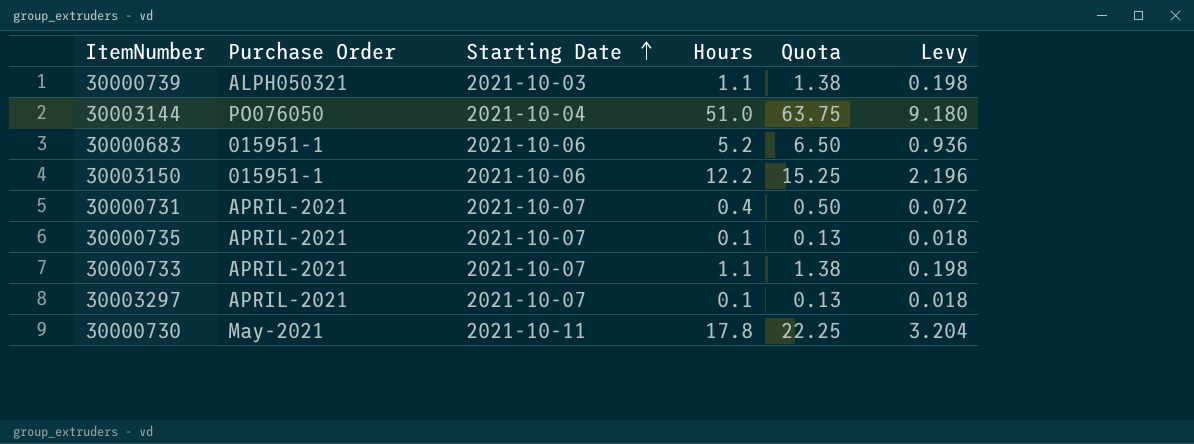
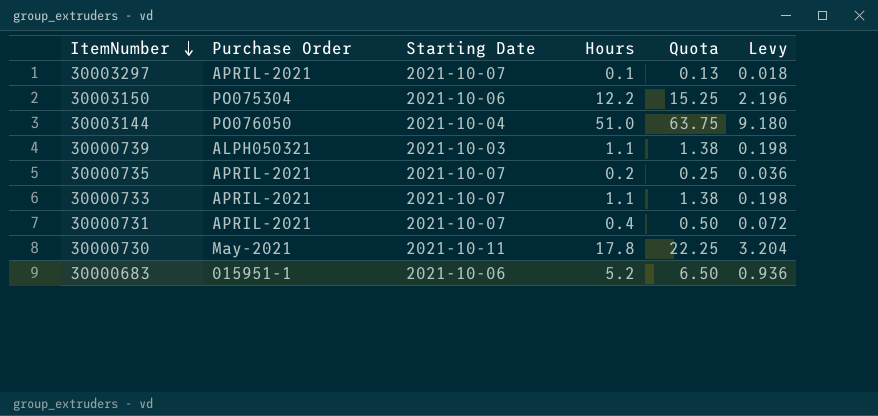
row order: Starting Date ascending -> ItemNumber descending
30003150 | Purchase Order: 015951-1 -> PO075304
30000735 | Hours: 0.1 -> 0.2
30000735 | Quota: 0.13 -> 0.25
30000735 | Levy: 0.018 -> 0.036

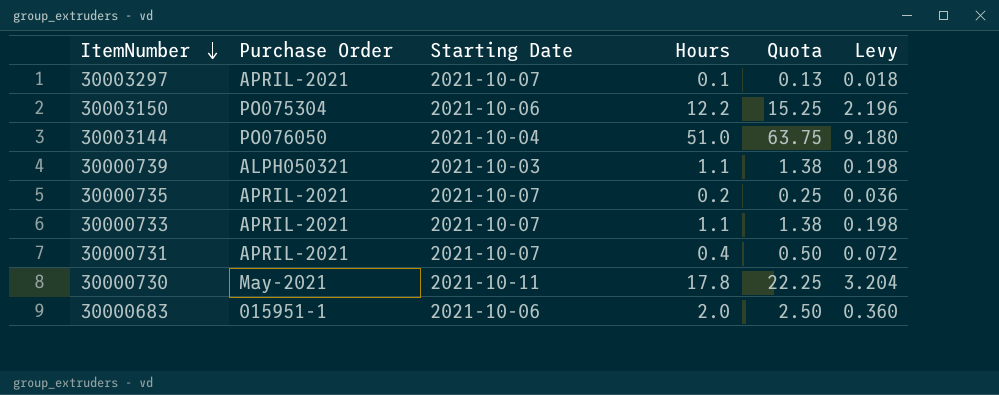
30000683 | Hours: 5.2 -> 2.0
30000683 | Quota: 6.50 -> 2.50
30000683 | Levy: 0.936 -> 0.360

